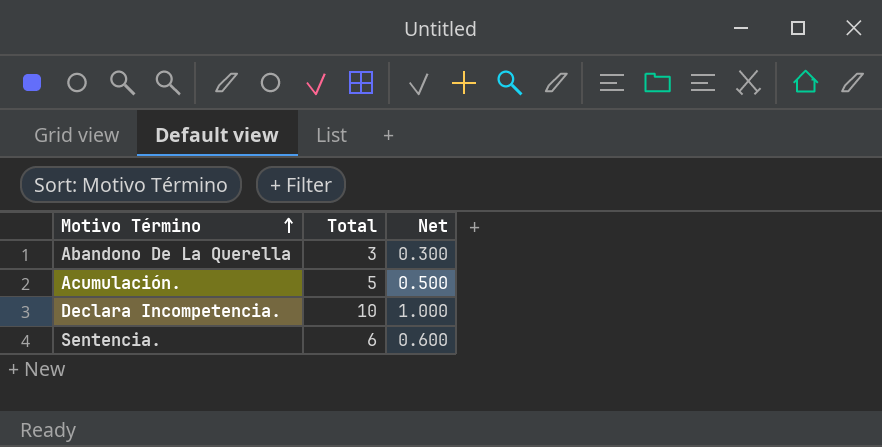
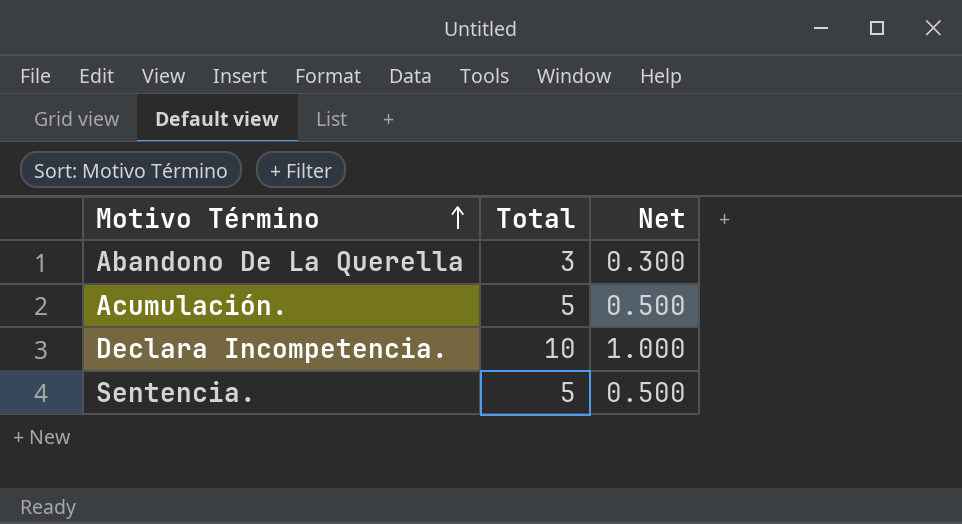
Sentencia. | Total: 6 -> 5
Sentencia. | Net: 0.600 -> 0.500

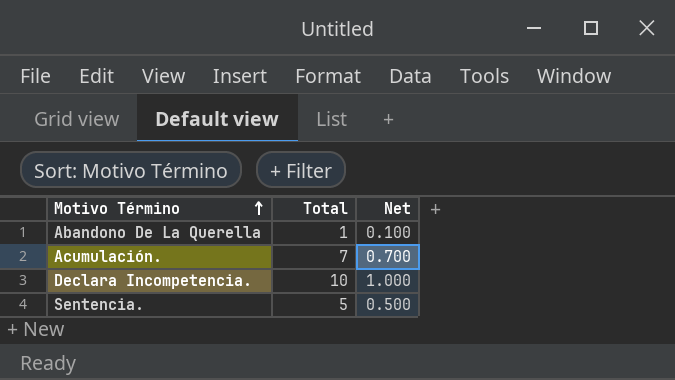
Abandono De La Querella | Total: 3 -> 1
Abandono De La Querella | Net: 0.300 -> 0.100
Acumulación. | Total: 5 -> 7
Acumulación. | Net: 0.500 -> 0.700

